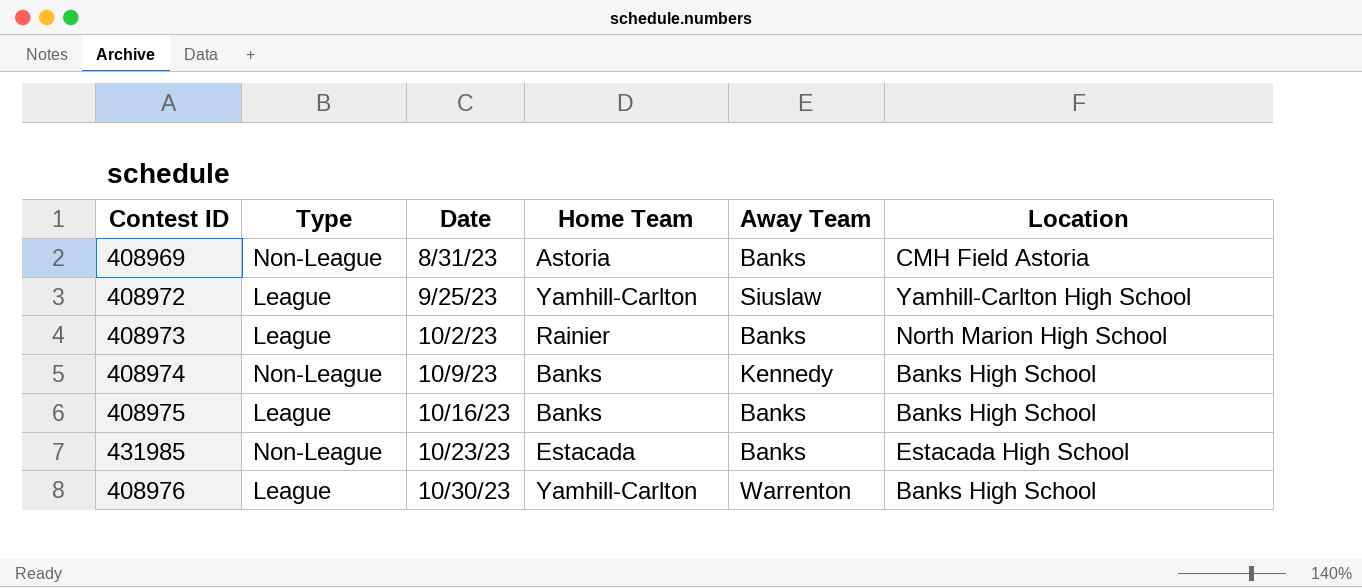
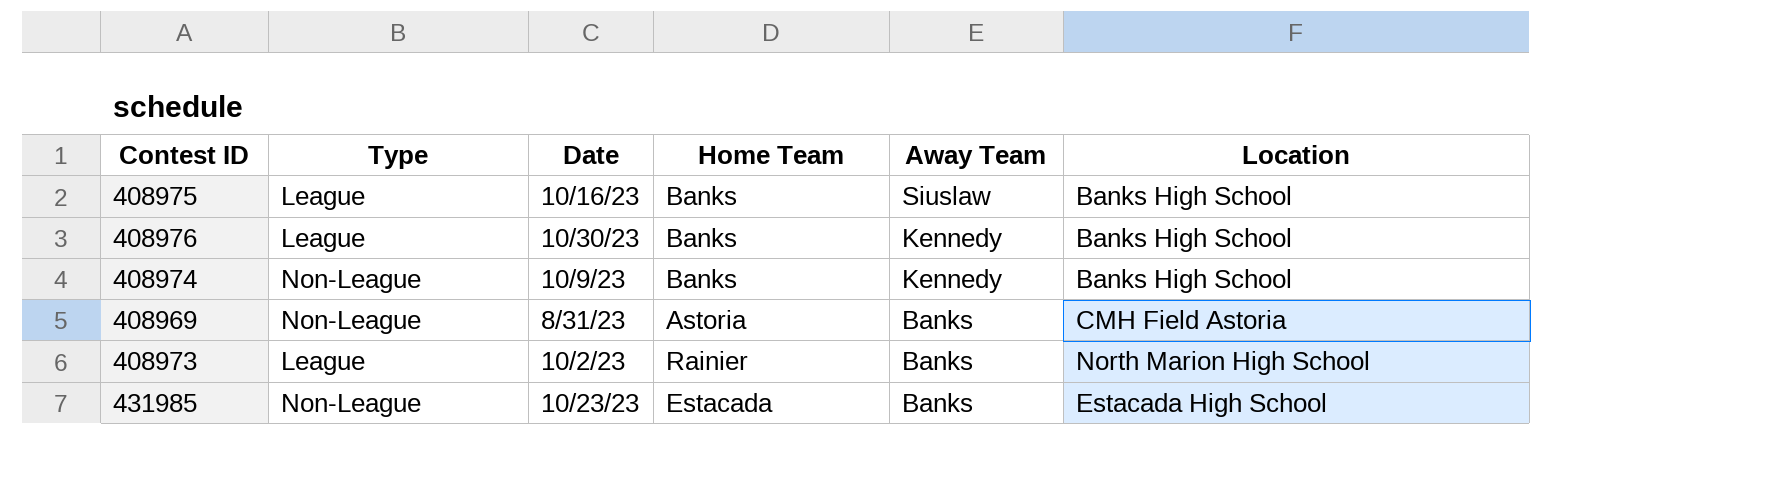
row order: Date ascending -> Away Team descending
row 408972: League | 9/25/23 | Yamhill-Carlton | Siuslaw | Yamhill-Carlton High School -> none
408975 | Away Team: Banks -> Siuslaw
408976 | Home Team: Yamhill-Carlton -> Banks
408976 | Away Team: Warrenton -> Kennedy

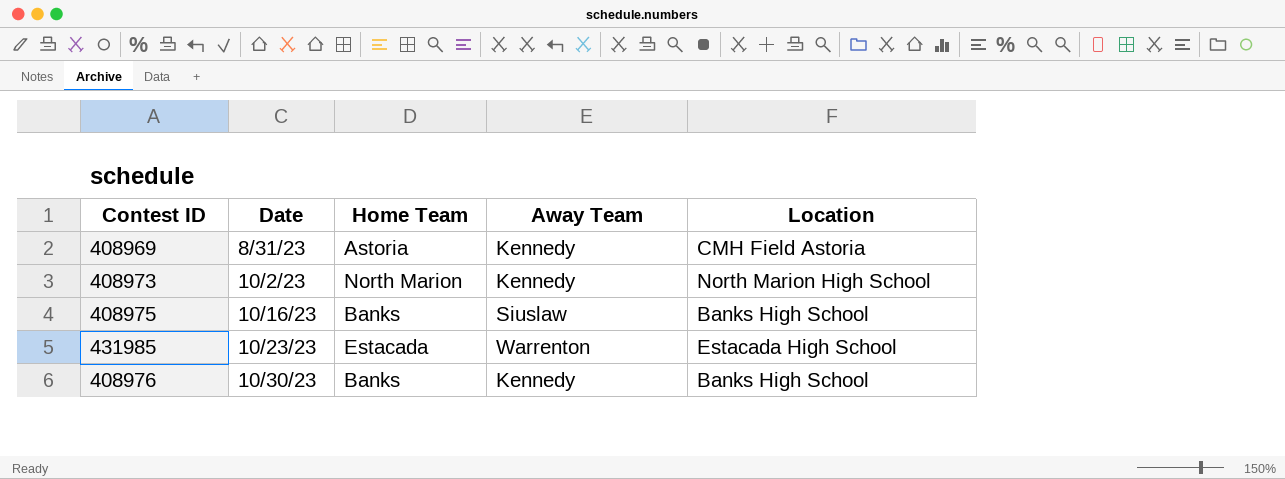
row order: Away Team descending -> Date ascending
column Type | position: 2 -> none
row 408974: Non-League | 10/9/23 | Banks | Kennedy | Banks High School -> none
408969 | Away Team: Banks -> Kennedy
408973 | Home Team: Rainier -> North Marion
408973 | Away Team: Banks -> Kennedy
431985 | Away Team: Banks -> Warrenton

